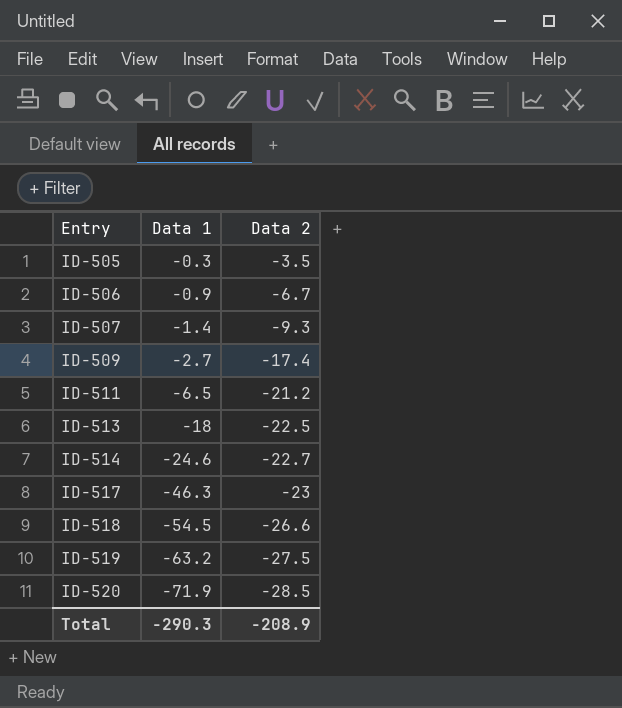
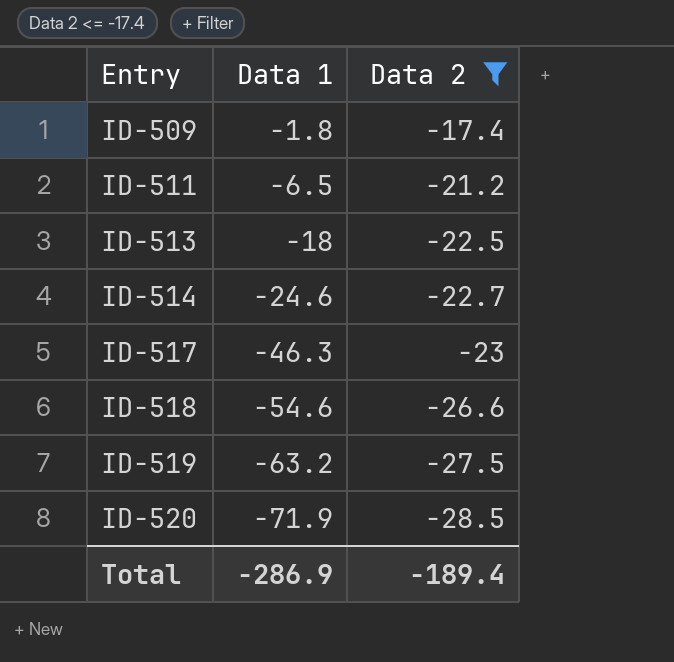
filter: none -> Data 2 <= -17.4
ID-509 | Data 1: -2.7 -> -1.8
ID-518 | Data 1: -54.5 -> -54.6
Total | Data 1: -290.3 -> -286.9
Total | Data 2: -208.9 -> -189.4

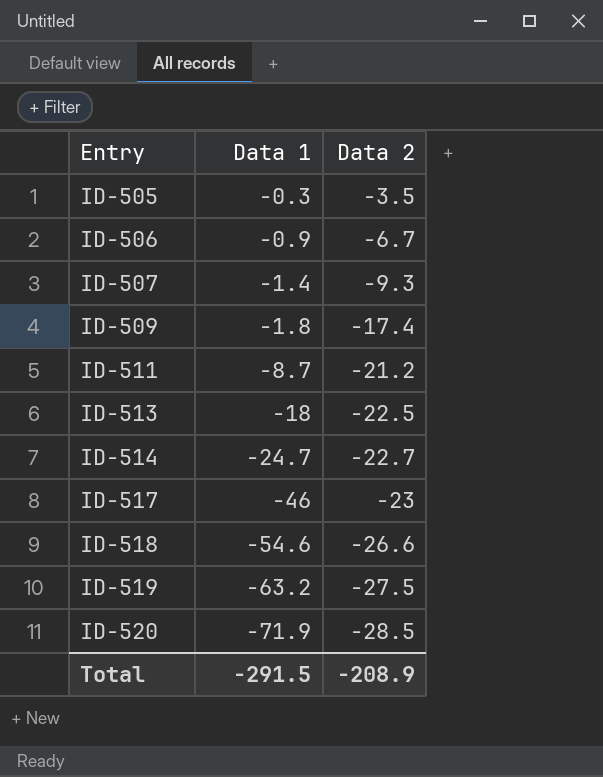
filter: Data 2 <= -17.4 -> none
ID-511 | Data 1: -6.5 -> -8.7
ID-514 | Data 1: -24.6 -> -24.7
ID-517 | Data 1: -46.3 -> -46
Total | Data 1: -286.9 -> -291.5
Total | Data 2: -189.4 -> -208.9

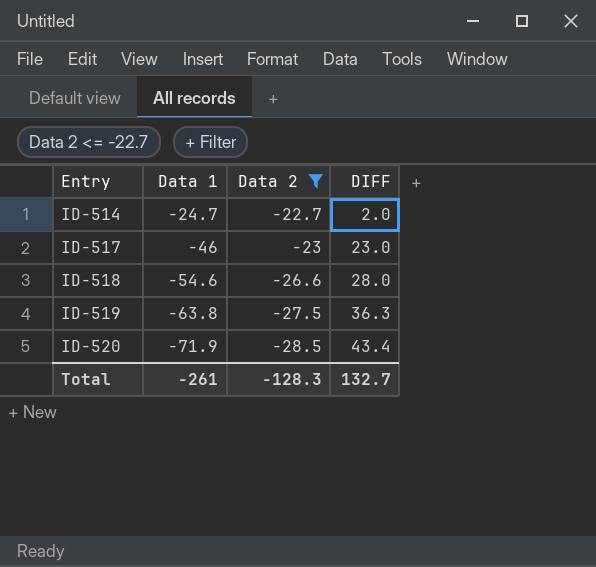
filter: none -> Data 2 <= -22.7
column DIFF | formula: none -> [Data 2] - [Data 1]
ID-519 | Data 1: -63.2 -> -63.8
Total | Data 1: -291.5 -> -261
Total | Data 2: -208.9 -> -128.3

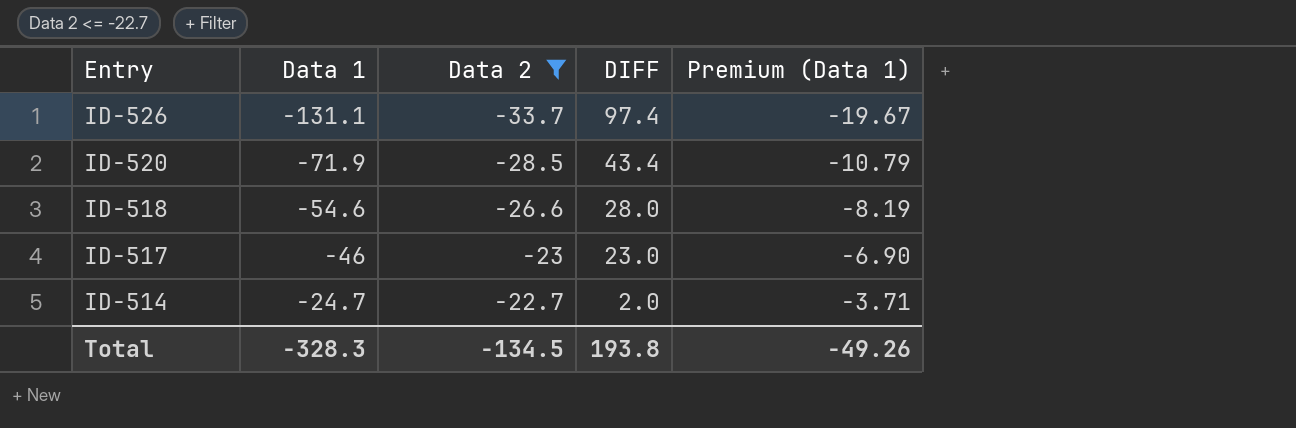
row order: Entry ascending -> Entry descending
column Premium (Data 1) | formula: none -> [Data 1] * 0.15
row ID-519: -63.8 | -27.5 | 36.3 -> none
row ID-526: none -> -131.1 | -33.7 | 97.4 | -19.67
Total | Data 1: -261 -> -328.3
Total | Data 2: -128.3 -> -134.5
Total | DIFF: 132.7 -> 193.8

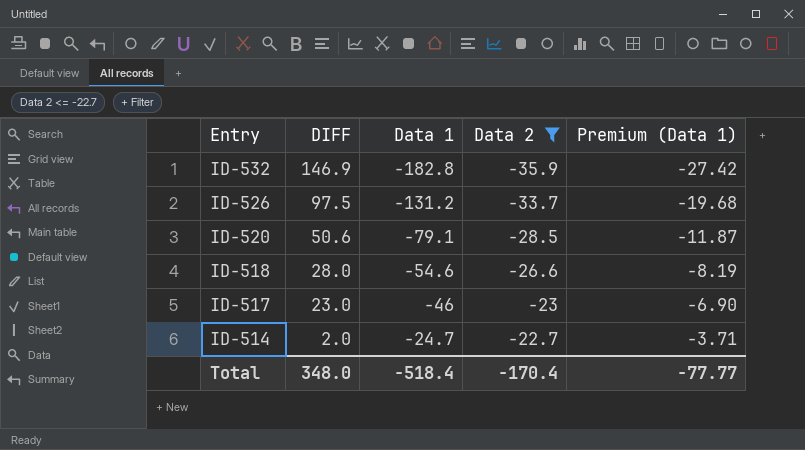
column DIFF | position: 4 -> 2
row ID-532: none -> 146.9 | -182.8 | -35.9 | -27.42
ID-526 | DIFF: 97.4 -> 97.5
ID-526 | Data 1: -131.1 -> -131.2
ID-526 | Premium (Data 1): -19.67 -> -19.68
ID-520 | DIFF: 43.4 -> 50.6
ID-520 | Data 1: -71.9 -> -79.1
ID-520 | Premium (Data 1): -10.79 -> -11.87
Total | DIFF: 193.8 -> 348.0
Total | Data 1: -328.3 -> -518.4
Total | Data 2: -134.5 -> -170.4
Total | Premium (Data 1): -49.26 -> -77.77

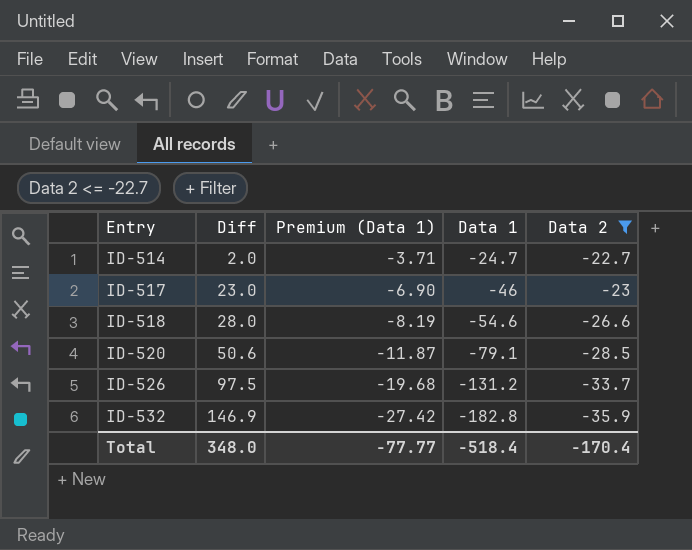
row order: Entry descending -> Entry ascending
column name: DIFF -> Diff
column Premium (Data 1) | position: 5 -> 3

